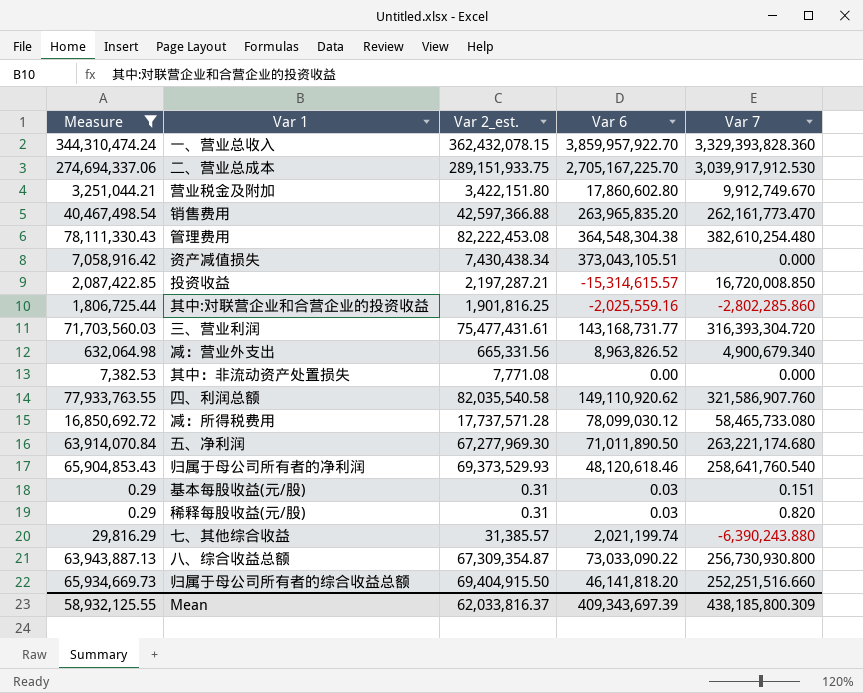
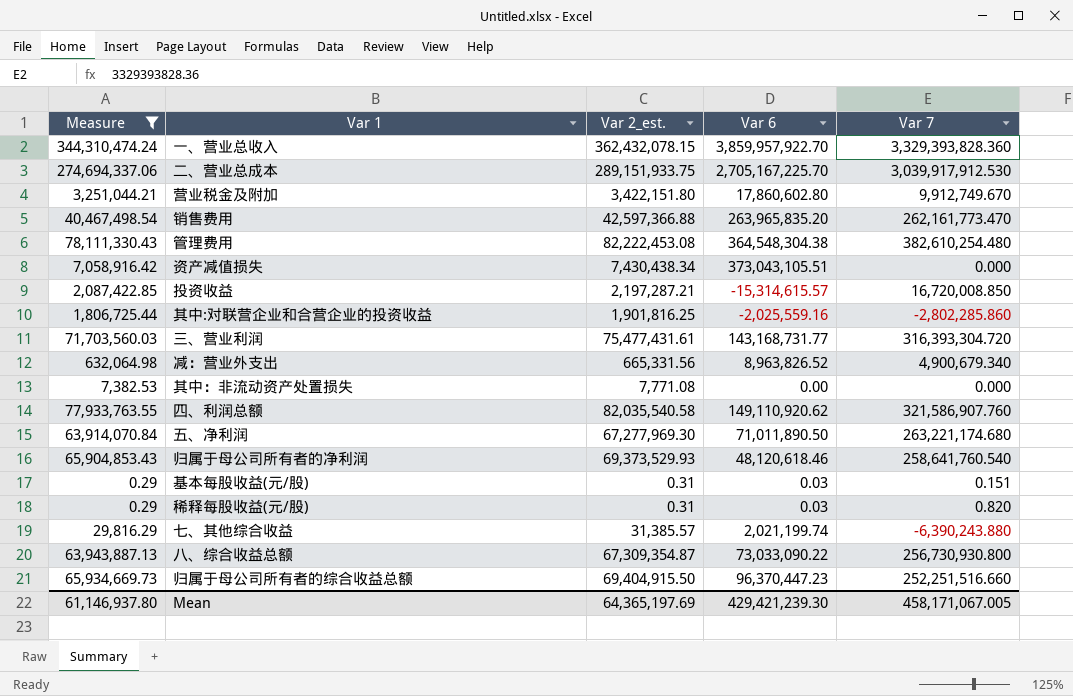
row 减：所得税费用: 16,850,692.72 | 17,737,571.28 | 78,099,030.12 | 58,465,733.080 -> none
归属于母公司所有者的综合收益总额 | Var 6: 46,141,818.20 -> 96,370,447.23
Mean | Measure: 58,932,125.55 -> 61,146,937.80
Mean | Var 2_est.: 62,033,816.37 -> 64,365,197.69
Mean | Var 6: 409,343,697.39 -> 429,421,239.30
Mean | Var 7: 438,185,800.309 -> 458,171,067.005

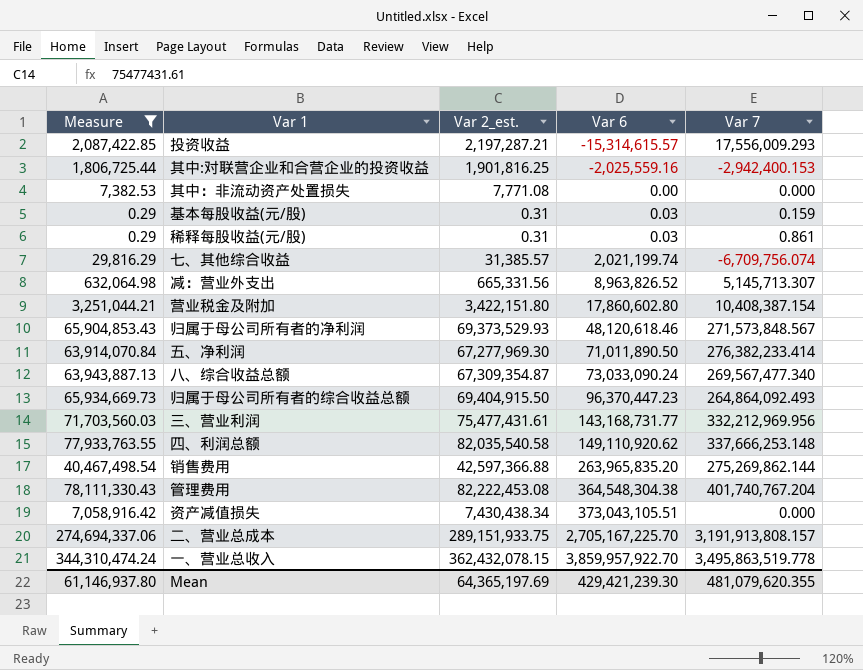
row order: none -> Var 6 ascending
投资收益 | Var 7: 16,720,008.850 -> 17,556,009.293
其中:对联营企业和合营企业的投资收益 | Var 7: -2,802,285.860 -> -2,942,400.153
基本每股收益(元/股) | Var 7: 0.151 -> 0.159
稀释每股收益(元/股) | Var 7: 0.820 -> 0.861
七、其他综合收益 | Var 7: -6,390,243.880 -> -6,709,756.074
减：营业外支出 | Var 7: 4,900,679.340 -> 5,145,713.307
营业税金及附加 | Var 7: 9,912,749.670 -> 10,408,387.154
归属于母公司所有者的净利润 | Var 7: 258,641,760.540 -> 271,573,848.567
五、净利润 | Var 7: 263,221,174.680 -> 276,382,233.414
八、综合收益总额 | Var 6: 73,033,090.22 -> 73,033,090.24
八、综合收益总额 | Var 7: 256,730,930.800 -> 269,567,477.340
归属于母公司所有者的综合收益总额 | Var 7: 252,251,516.660 -> 264,864,092.493
三、营业利润 | Var 7: 316,393,304.720 -> 332,212,969.956
四、利润总额 | Var 7: 321,586,907.760 -> 337,666,253.148
销售费用 | Var 7: 262,161,773.470 -> 275,269,862.144
管理费用 | Var 7: 382,610,254.480 -> 401,740,767.204
二、营业总成本 | Var 7: 3,039,917,912.530 -> 3,191,913,808.157
一、营业总收入 | Var 7: 3,329,393,828.360 -> 3,495,863,519.778
Mean | Var 7: 458,171,067.005 -> 481,079,620.355

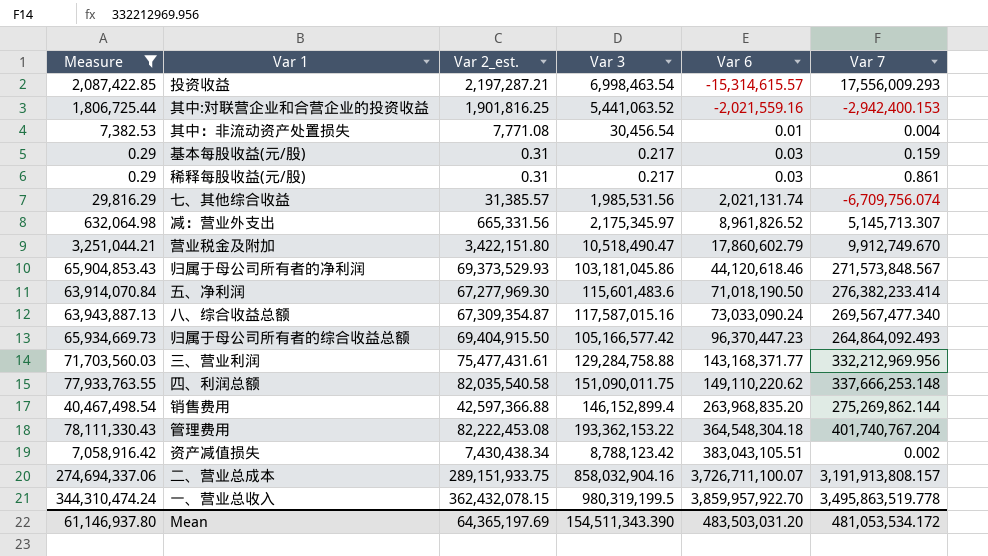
column Var 3 | position: none -> 4
其中:对联营企业和合营企业的投资收益 | Var 6: -2,025,559.16 -> -2,021,559.16
其中：非流动资产处置损失 | Var 6: 0.00 -> 0.01
其中：非流动资产处置损失 | Var 7: 0.000 -> 0.004
七、其他综合收益 | Var 6: 2,021,199.74 -> 2,021,131.74
减：营业外支出 | Var 6: 8,963,826.52 -> 8,961,826.52
营业税金及附加 | Var 6: 17,860,602.80 -> 17,860,602.79
营业税金及附加 | Var 7: 10,408,387.154 -> 9,912,749.670
归属于母公司所有者的净利润 | Var 6: 48,120,618.46 -> 44,120,618.46
五、净利润 | Var 6: 71,011,890.50 -> 71,018,190.50
三、营业利润 | Var 6: 143,168,731.77 -> 143,168,371.77
四、利润总额 | Var 6: 149,110,920.62 -> 149,110,220.62
销售费用 | Var 6: 263,965,835.20 -> 263,968,835.20
管理费用 | Var 6: 364,548,304.38 -> 364,548,304.18
资产减值损失 | Var 6: 373,043,105.51 -> 383,043,105.51
资产减值损失 | Var 7: 0.000 -> 0.002
二、营业总成本 | Var 6: 2,705,167,225.70 -> 3,726,711,100.07
Mean | Var 6: 429,421,239.30 -> 483,503,031.20
Mean | Var 7: 481,079,620.355 -> 481,053,534.172

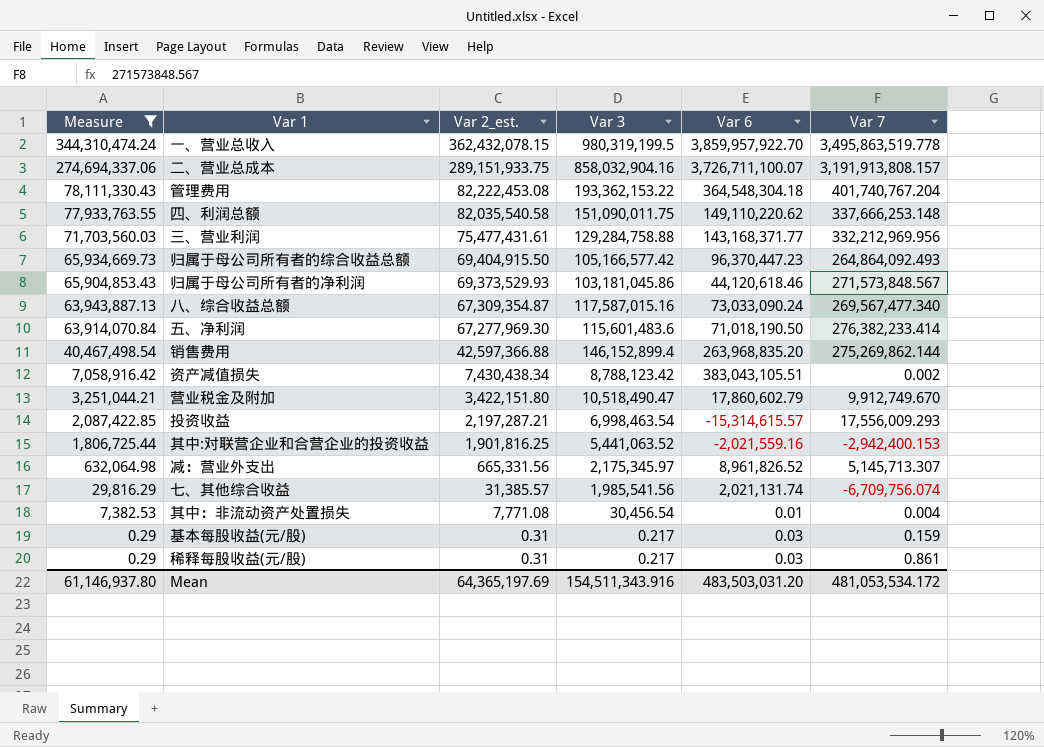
row order: Var 6 ascending -> Measure descending
七、其他综合收益 | Var 3: 1,985,531.56 -> 1,985,541.56
Mean | Var 3: 154,511,343.390 -> 154,511,343.916

